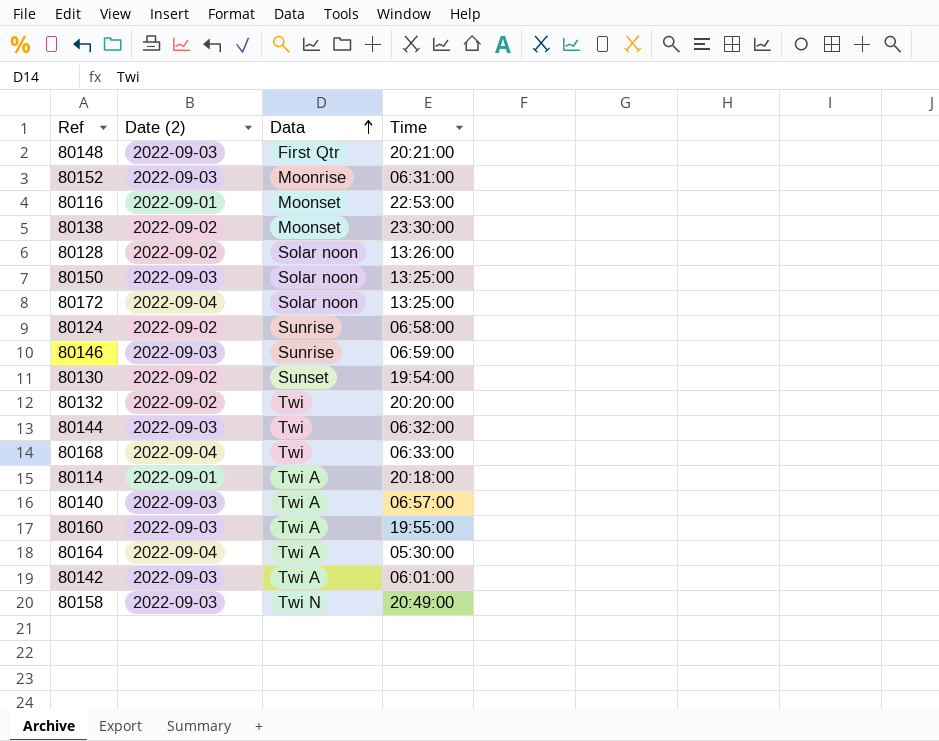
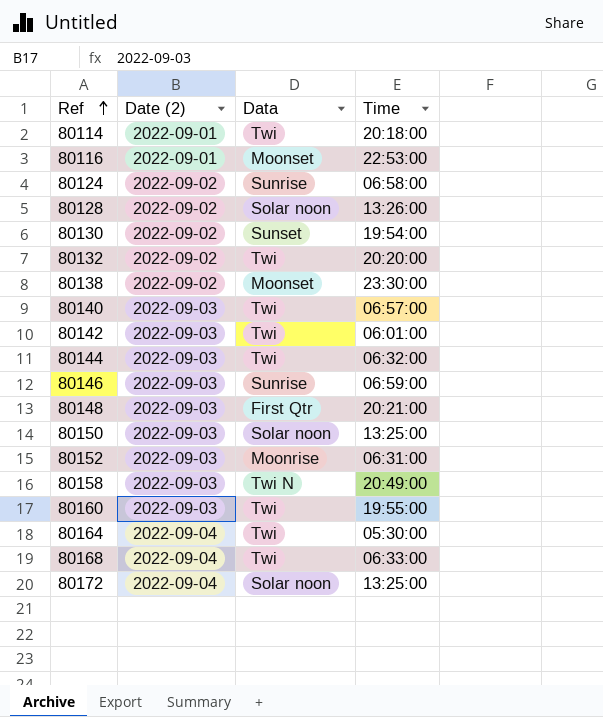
row order: Data ascending -> Ref ascending
80114 | Data: Twi A -> Twi
80140 | Data: Twi A -> Twi
80142 | Data: Twi A -> Twi
80160 | Data: Twi A -> Twi
80164 | Data: Twi A -> Twi

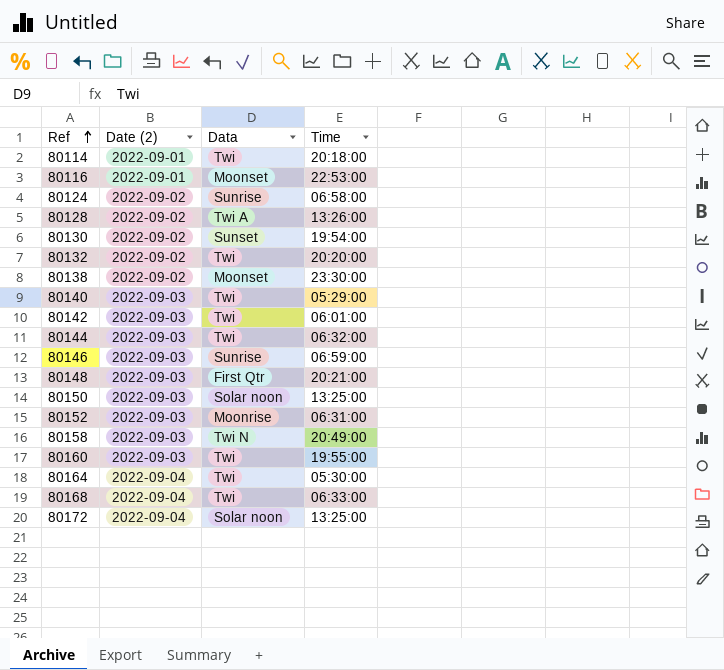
80128 | Data: Solar noon -> Twi A
80140 | Time: 06:57:00 -> 05:29:00

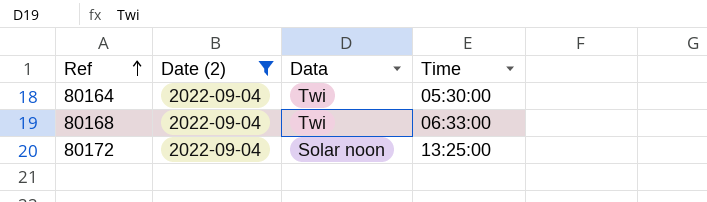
filter: none -> Date (2) = 2022-09-04

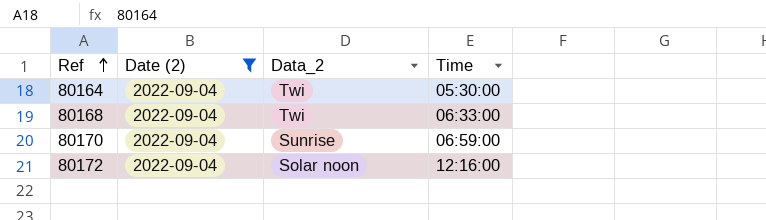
column name: Data -> Data_2
row 80170: none -> 2022-09-04 | Sunrise | 06:59:00
80172 | Time: 13:25:00 -> 12:16:00

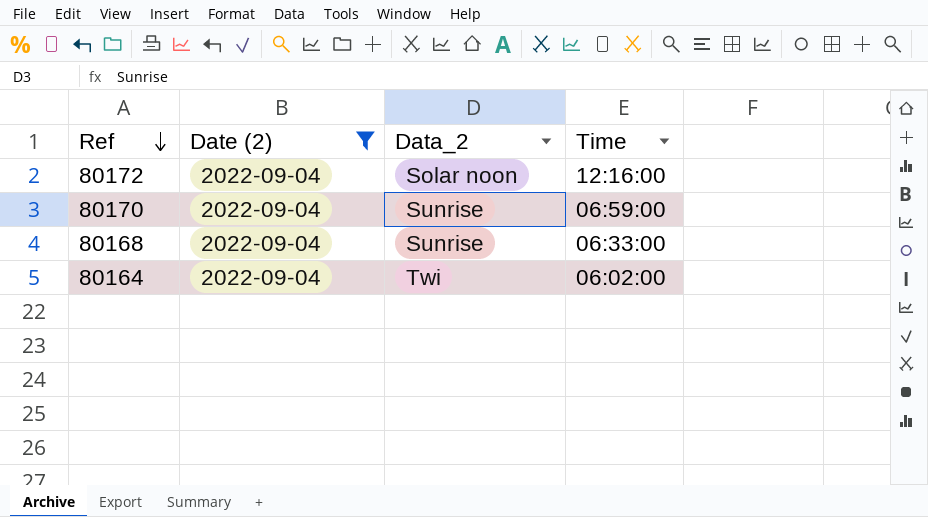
row order: Ref ascending -> Ref descending
80168 | Data_2: Twi -> Sunrise
80164 | Time: 05:30:00 -> 06:02:00

